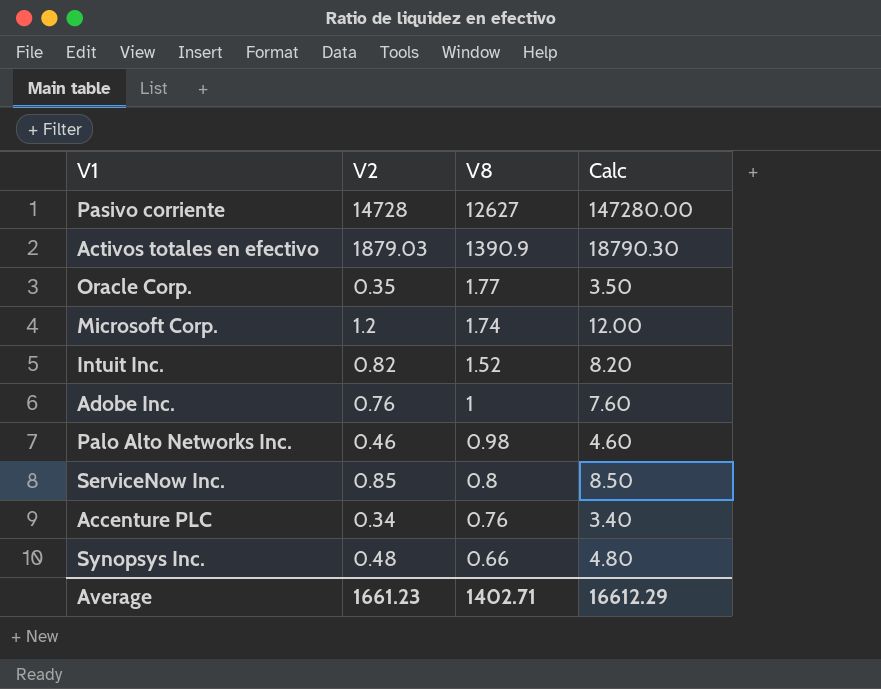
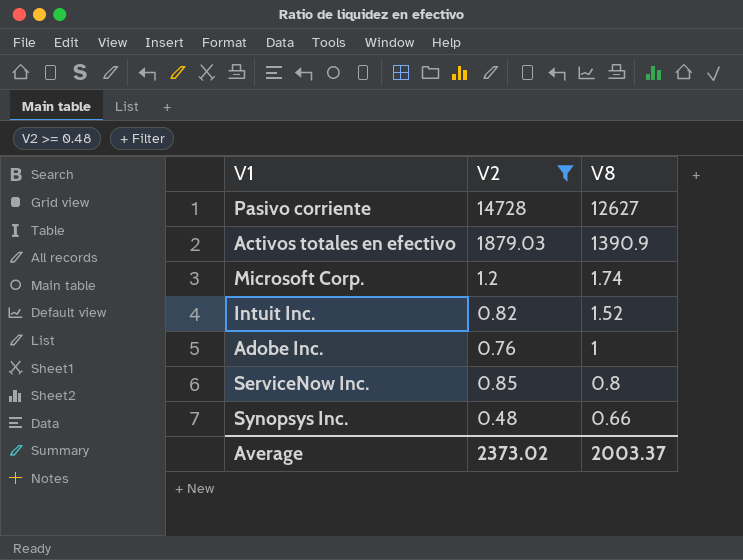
filter: none -> V2 >= 0.48
column Calc | formula: [V2] * 10 -> none
Average | V2: 1661.23 -> 2373.02
Average | V8: 1402.71 -> 2003.37

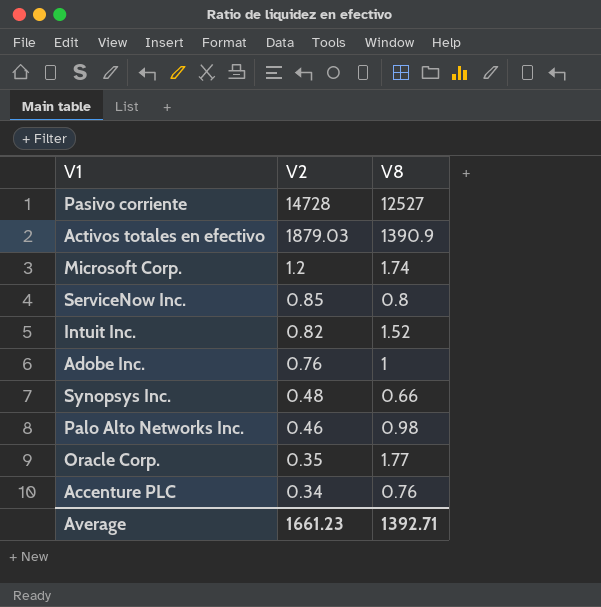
filter: V2 >= 0.48 -> none
row order: V8 descending -> V2 descending
Pasivo corriente | V8: 12627 -> 12527
Average | V2: 2373.02 -> 1661.23
Average | V8: 2003.37 -> 1392.71

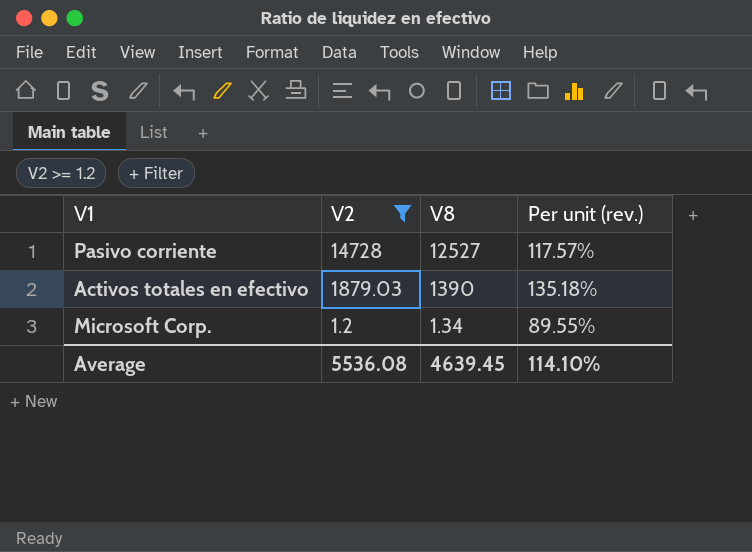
filter: none -> V2 >= 1.2
column Per unit (rev.) | formula: none -> [V2] / [V8]
Activos totales en efectivo | V8: 1390.9 -> 1390
Microsoft Corp. | V8: 1.74 -> 1.34
Average | V2: 1661.23 -> 5536.08
Average | V8: 1392.71 -> 4639.45

